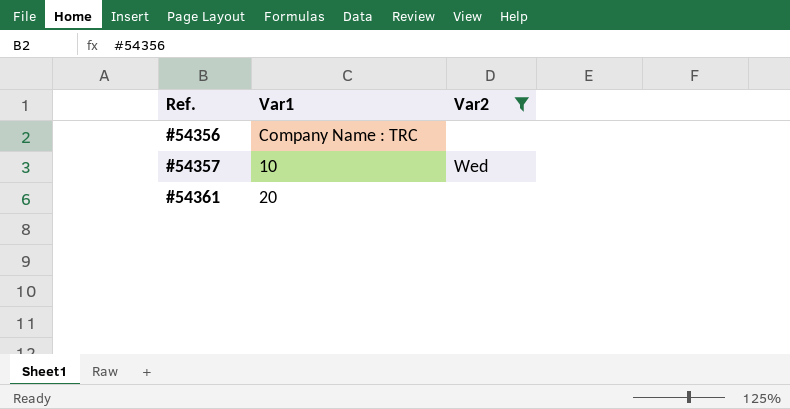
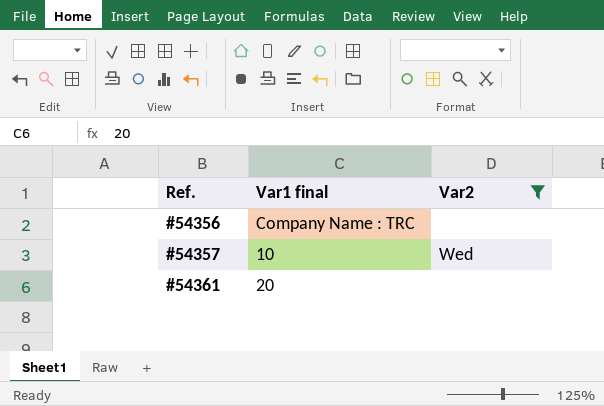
column name: Var1 -> Var1 final

